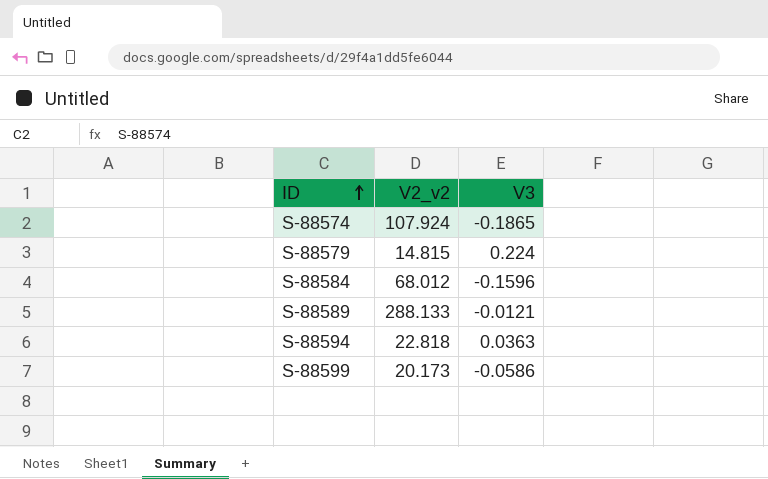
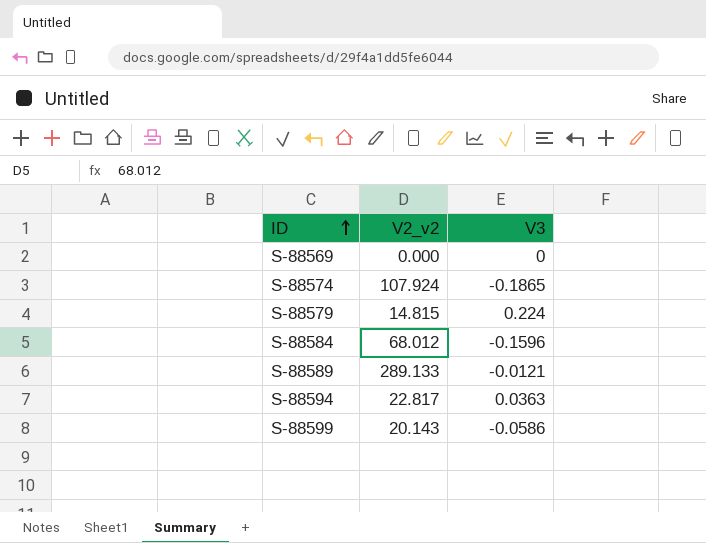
row S-88569: none -> 0.000 | 0
S-88589 | V2_v2: 288.133 -> 289.133
S-88594 | V2_v2: 22.818 -> 22.817
S-88599 | V2_v2: 20.173 -> 20.143

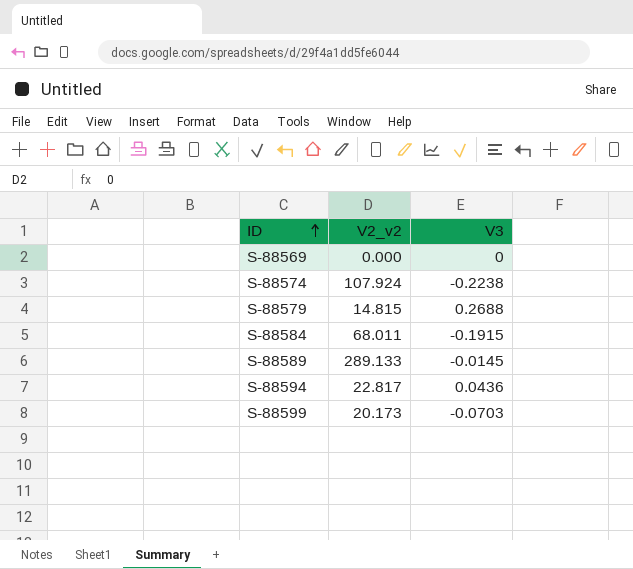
S-88574 | V3: -0.1865 -> -0.2238
S-88579 | V3: 0.224 -> 0.2688
S-88584 | V2_v2: 68.012 -> 68.011
S-88584 | V3: -0.1596 -> -0.1915
S-88589 | V3: -0.0121 -> -0.0145
S-88594 | V3: 0.0363 -> 0.0436
S-88599 | V2_v2: 20.143 -> 20.173
S-88599 | V3: -0.0586 -> -0.0703

